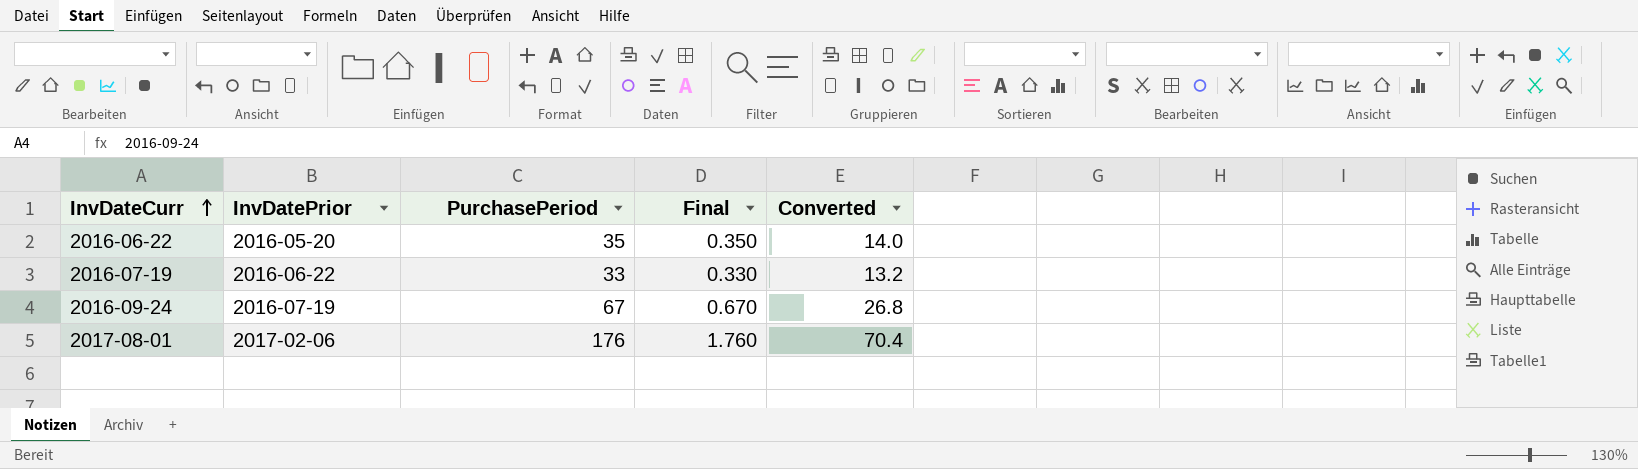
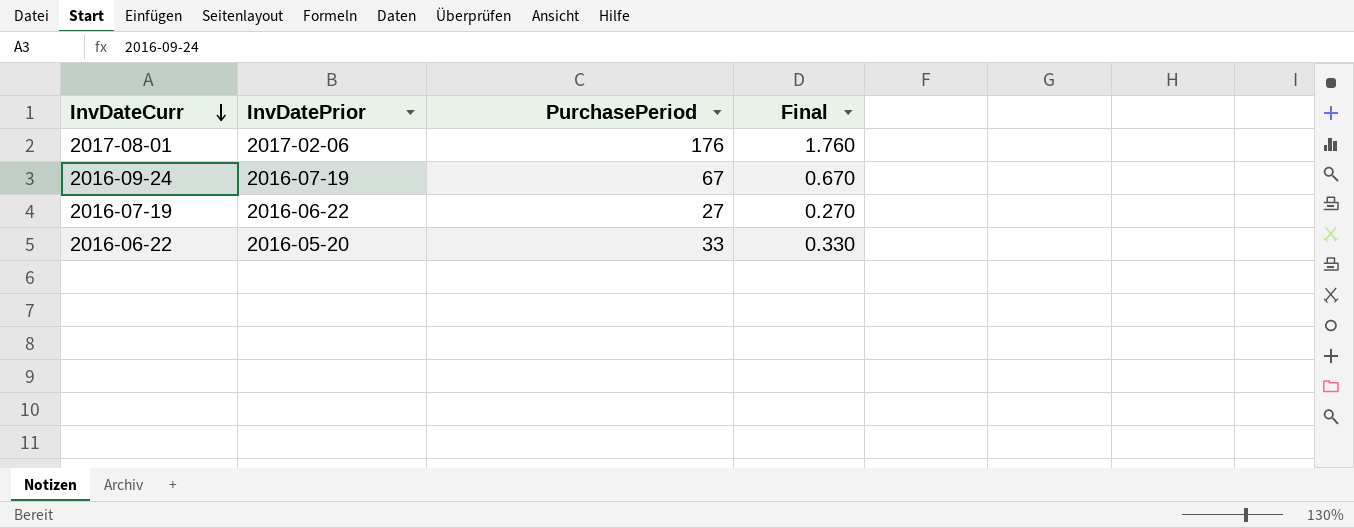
row order: InvDateCurr ascending -> InvDateCurr descending
column Converted | formula: [PurchasePeriod] * 0.4 -> none
2016-07-19 | PurchasePeriod: 33 -> 27
2016-07-19 | Final: 0.330 -> 0.270
2016-06-22 | PurchasePeriod: 35 -> 33
2016-06-22 | Final: 0.350 -> 0.330

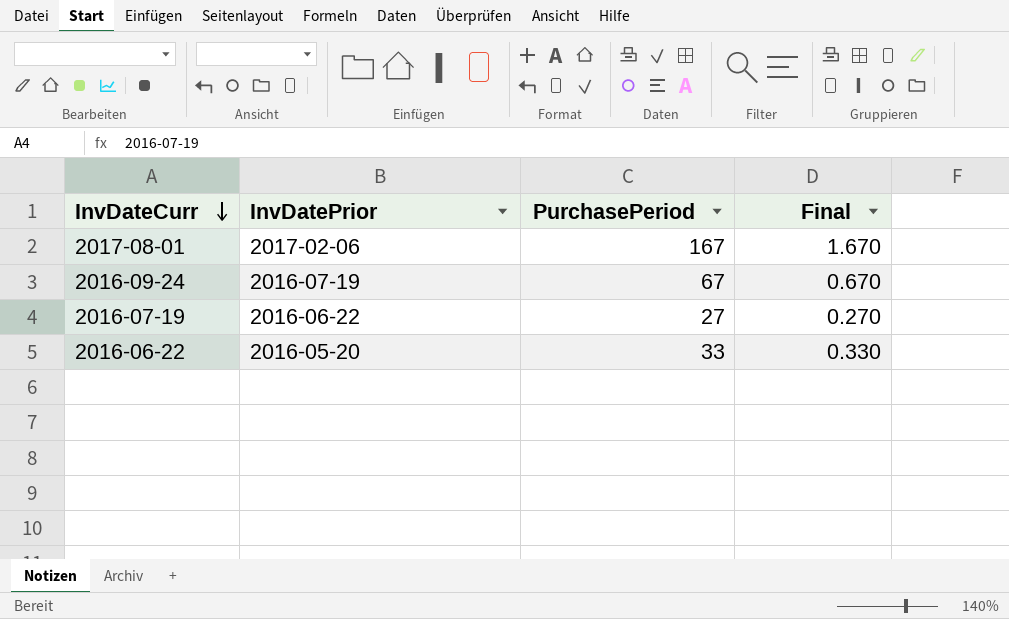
2017-08-01 | PurchasePeriod: 176 -> 167
2017-08-01 | Final: 1.760 -> 1.670

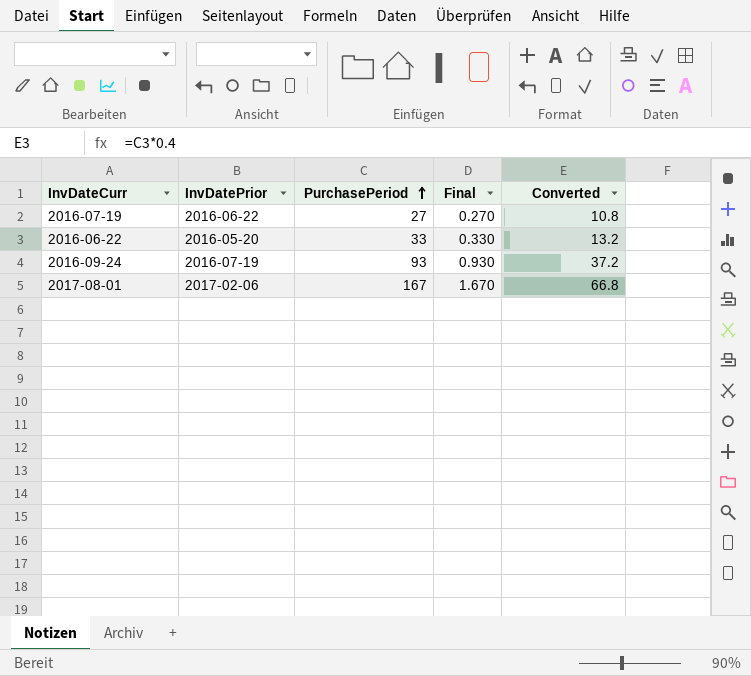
row order: InvDateCurr descending -> PurchasePeriod ascending
column Converted | formula: none -> [PurchasePeriod] * 0.4
2016-09-24 | PurchasePeriod: 67 -> 93
2016-09-24 | Final: 0.670 -> 0.930

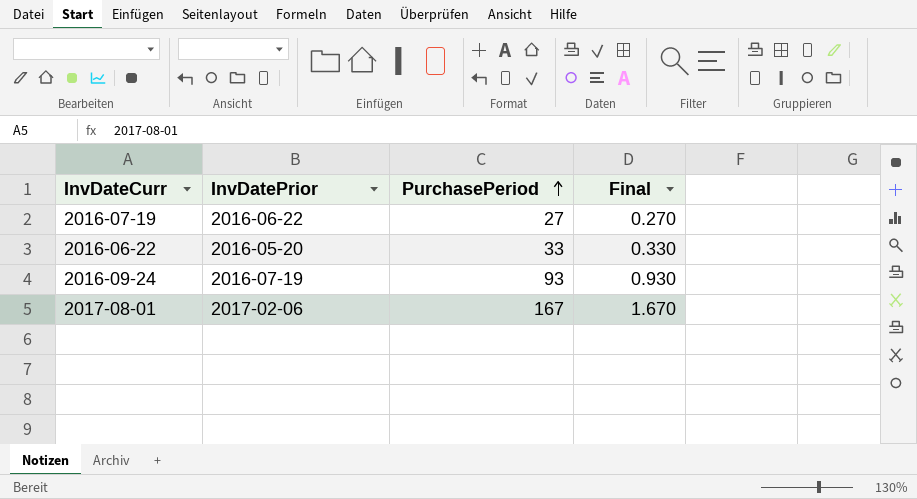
column Converted | formula: [PurchasePeriod] * 0.4 -> none

